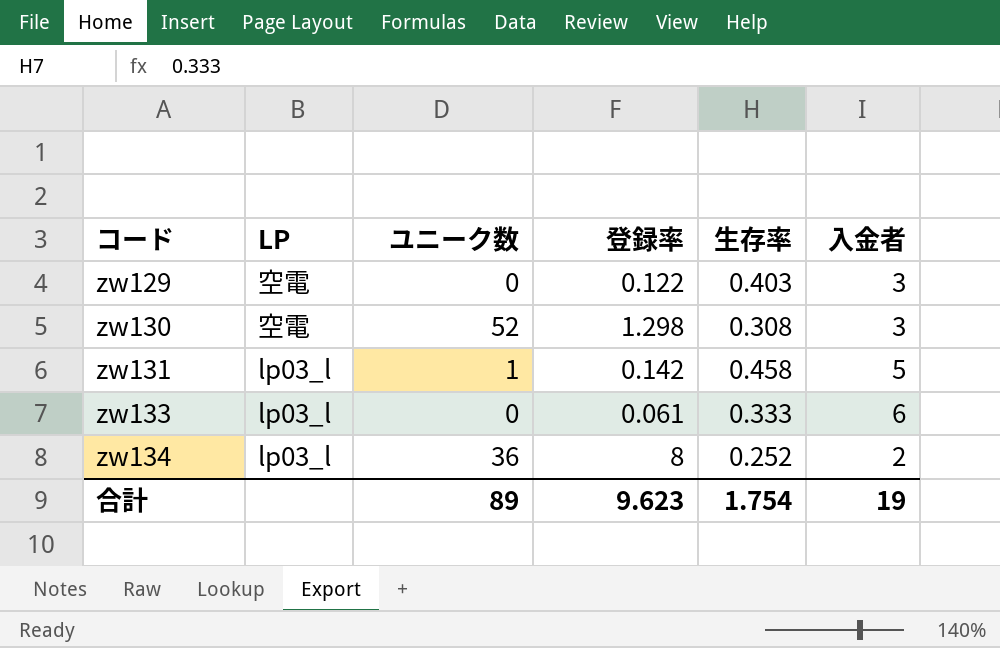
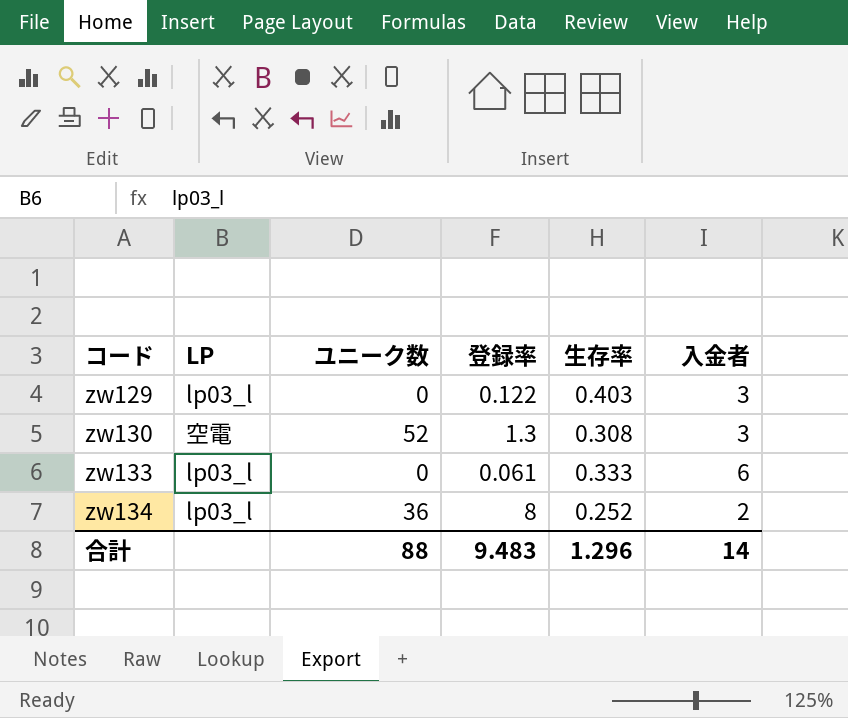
row zw131: lp03_l | 1 | 0.142 | 0.458 | 5 -> none
zw129 | LP: 空電 -> lp03_l
zw130 | 登録率: 1.298 -> 1.3
合計 | ユニーク数: 89 -> 88
合計 | 登録率: 9.623 -> 9.483
合計 | 生存率: 1.754 -> 1.296
合計 | 入金者: 19 -> 14

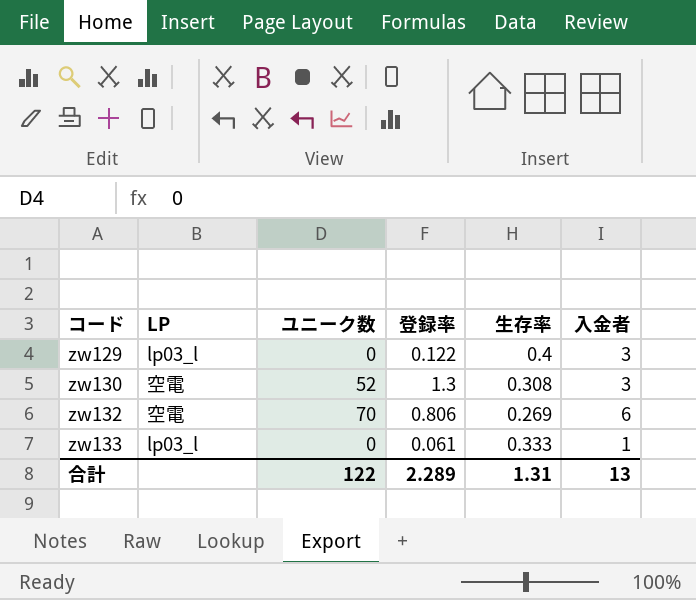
row zw134: lp03_l | 36 | 8 | 0.252 | 2 -> none
zw129 | 生存率: 0.403 -> 0.4
row zw132: none -> 空電 | 70 | 0.806 | 0.269 | 6
zw133 | 入金者: 6 -> 1
合計 | ユニーク数: 88 -> 122
合計 | 登録率: 9.483 -> 2.289
合計 | 生存率: 1.296 -> 1.31
合計 | 入金者: 14 -> 13

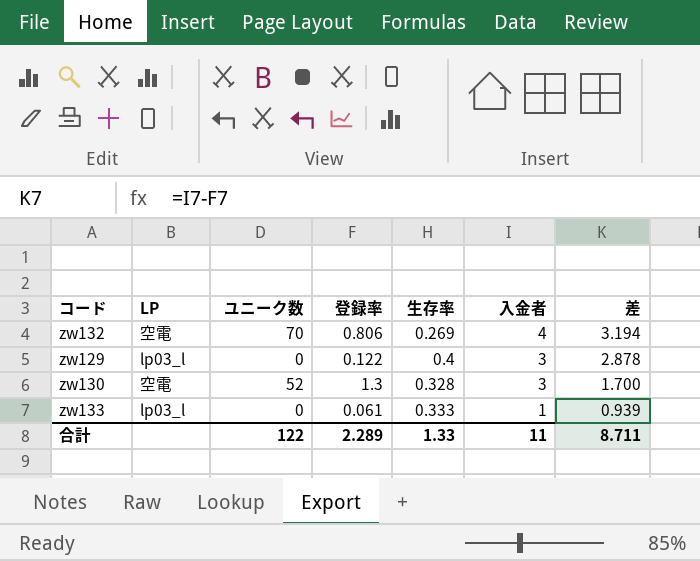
row order: コード ascending -> 入金者 descending
column 差 | formula: none -> [入金者] - [登録率]
zw132 | 入金者: 6 -> 4
zw130 | 生存率: 0.308 -> 0.328
合計 | 生存率: 1.31 -> 1.33
合計 | 入金者: 13 -> 11

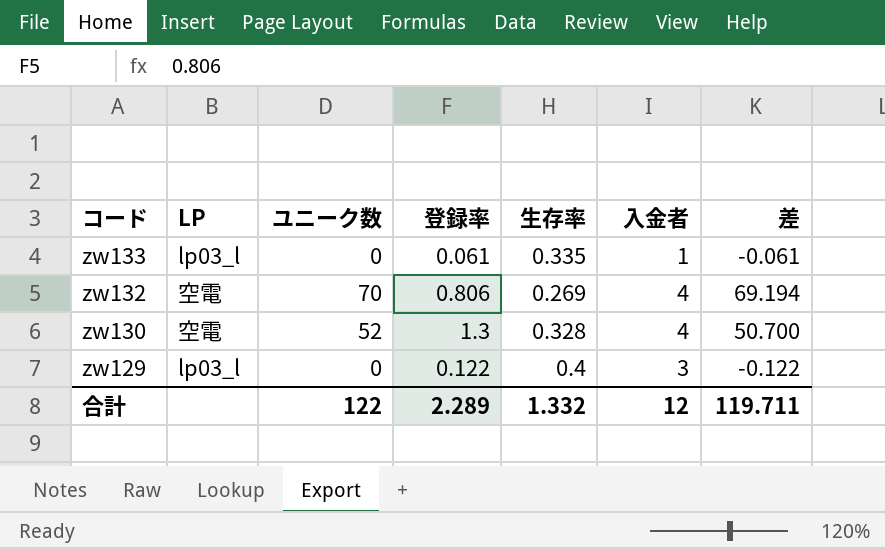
row order: 入金者 descending -> コード descending
column 差 | formula: [入金者] - [登録率] -> [ユニーク数] - [登録率]
zw133 | 生存率: 0.333 -> 0.335
zw130 | 入金者: 3 -> 4
合計 | 生存率: 1.33 -> 1.332
合計 | 入金者: 11 -> 12
合計 | 差: 8.711 -> 119.711

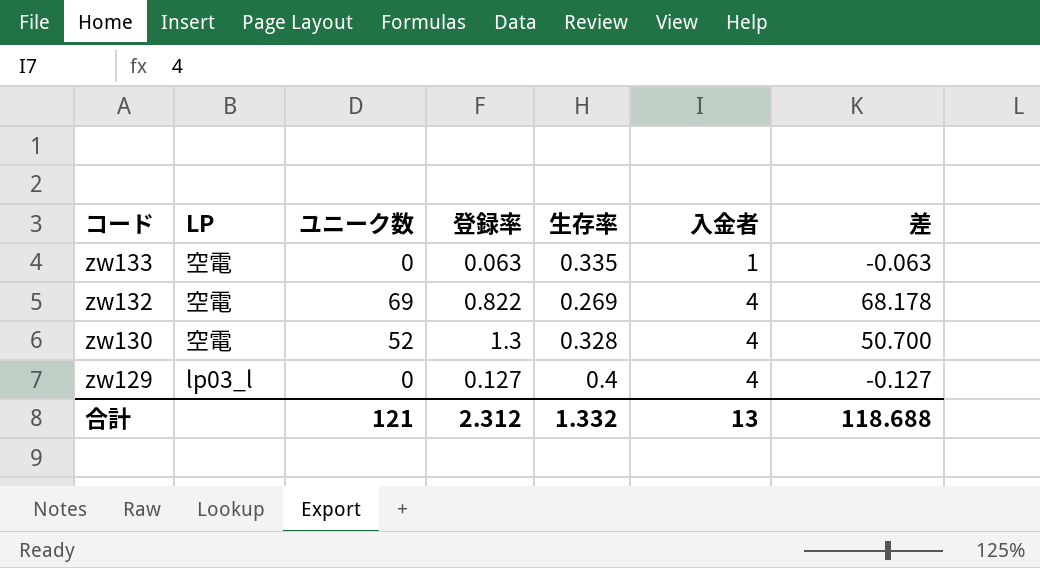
zw133 | LP: lp03_l -> 空電
zw133 | 登録率: 0.061 -> 0.063
zw133 | 差: -0.061 -> -0.063
zw132 | ユニーク数: 70 -> 69
zw132 | 登録率: 0.806 -> 0.822
zw132 | 差: 69.194 -> 68.178
zw129 | 登録率: 0.122 -> 0.127
zw129 | 入金者: 3 -> 4
zw129 | 差: -0.122 -> -0.127
合計 | ユニーク数: 122 -> 121
合計 | 登録率: 2.289 -> 2.312
合計 | 入金者: 12 -> 13
合計 | 差: 119.711 -> 118.688

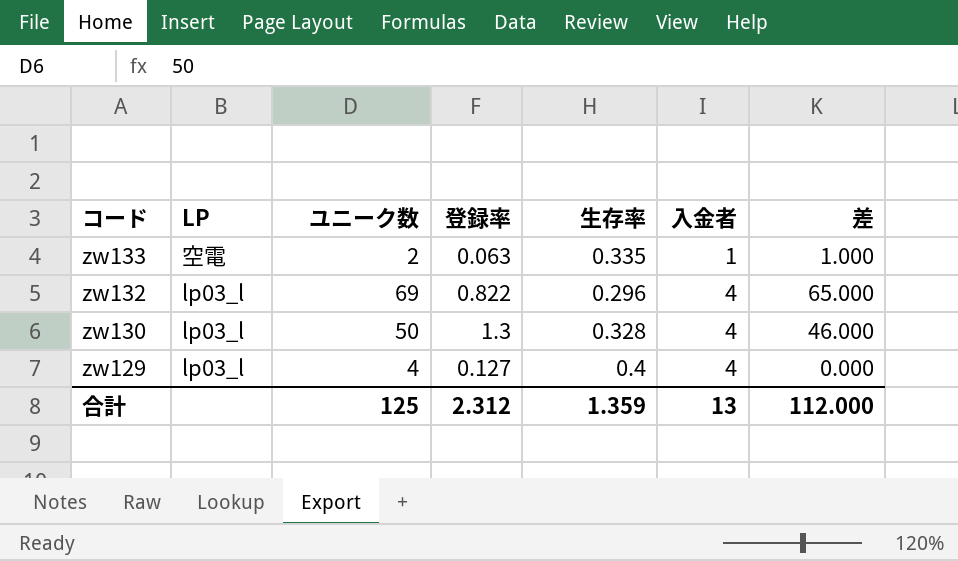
column 差 | formula: [ユニーク数] - [登録率] -> [ユニーク数] - [入金者]
zw133 | ユニーク数: 0 -> 2
zw132 | LP: 空電 -> lp03_l
zw132 | 生存率: 0.269 -> 0.296
zw130 | LP: 空電 -> lp03_l
zw130 | ユニーク数: 52 -> 50
zw129 | ユニーク数: 0 -> 4
合計 | ユニーク数: 121 -> 125
合計 | 生存率: 1.332 -> 1.359
合計 | 差: 118.688 -> 112.000

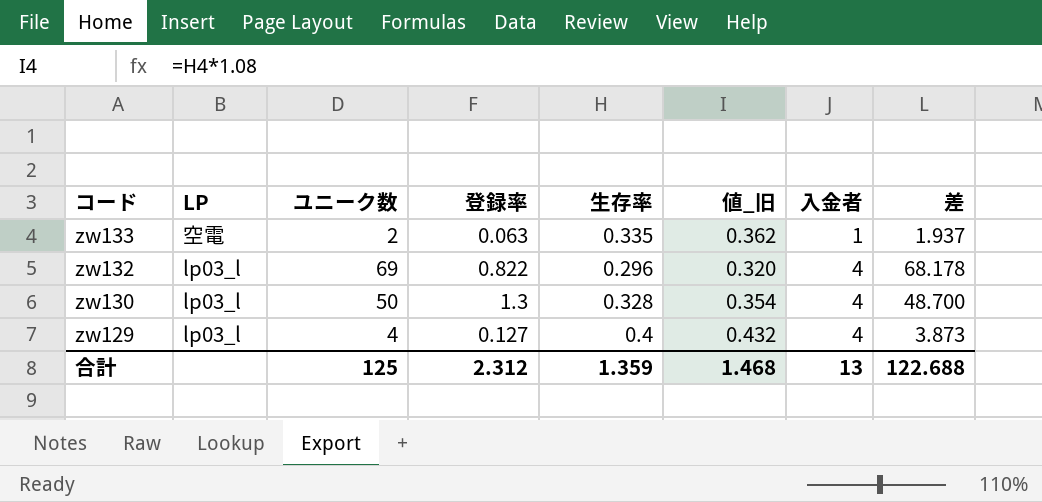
column 値_旧 | formula: none -> [生存率] * 1.08
column 差 | formula: [ユニーク数] - [入金者] -> [ユニーク数] - [登録率]
合計 | 差: 112.000 -> 122.688

